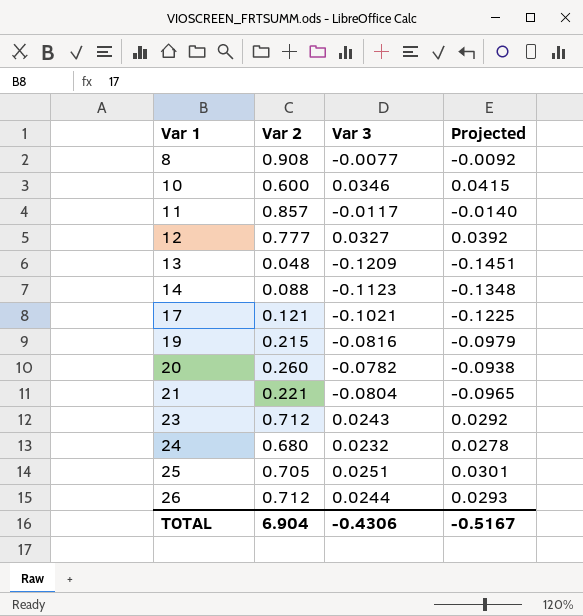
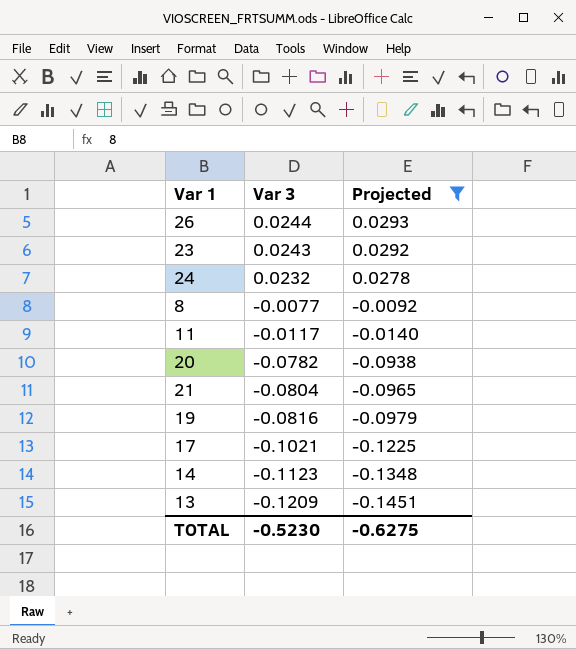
filter: none -> Projected <= 0.0293
row order: Var 1 ascending -> Var 3 descending
column Var 2 | position: 2 -> none
TOTAL | Var 3: -0.4306 -> -0.5230
TOTAL | Projected: -0.5167 -> -0.6275

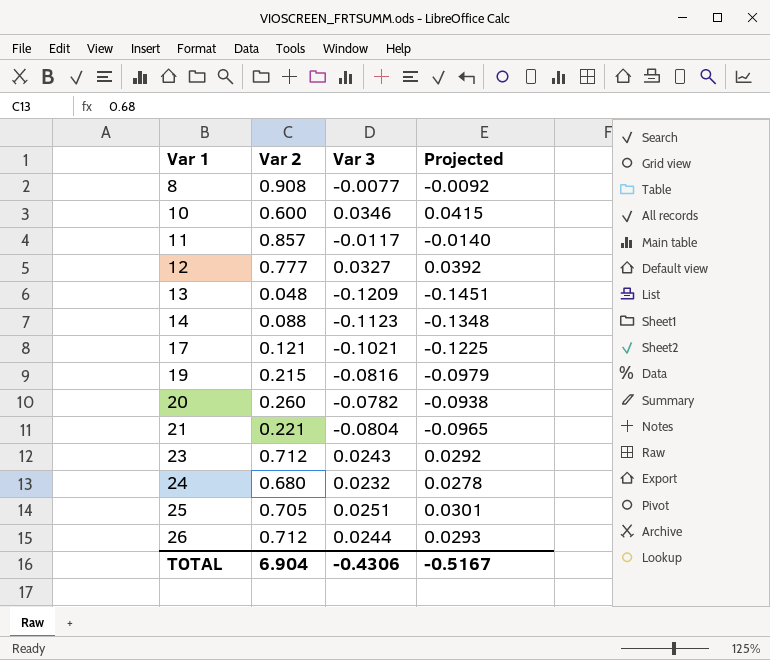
filter: Projected <= 0.0293 -> none
row order: Var 3 descending -> Var 1 ascending
column Var 2 | position: none -> 2
TOTAL | Var 3: -0.5230 -> -0.4306
TOTAL | Projected: -0.6275 -> -0.5167

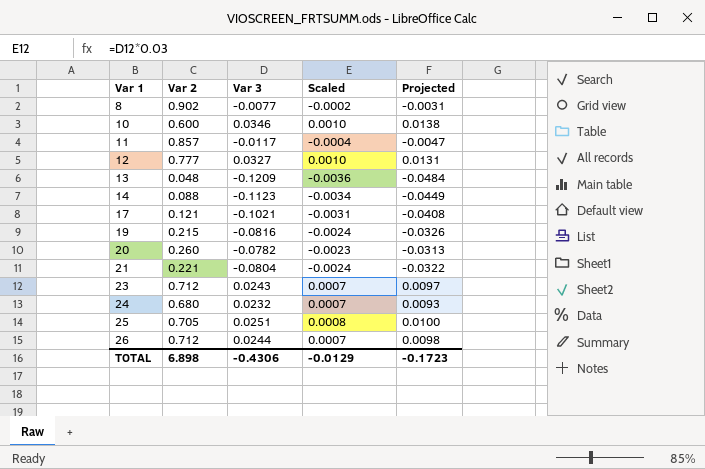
column Scaled | formula: none -> [Var 3] * 0.03
column Projected | formula: [Var 3] * 1.2 -> [Var 3] * 0.4
8 | Var 2: 0.908 -> 0.902
TOTAL | Var 2: 6.904 -> 6.898
TOTAL | Projected: -0.5167 -> -0.1723

